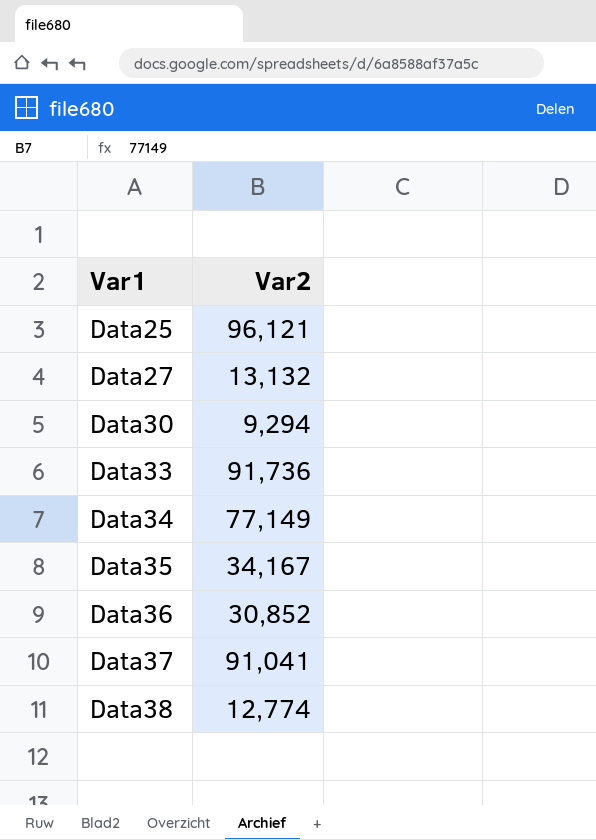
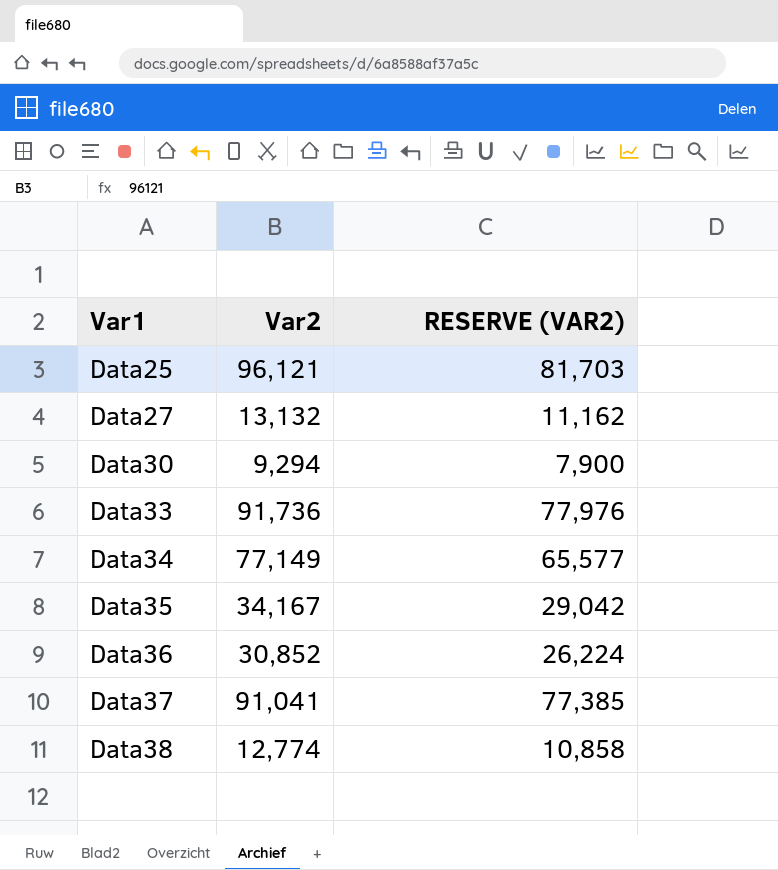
column RESERVE (VAR2) | formula: none -> [Var2] * 0.85

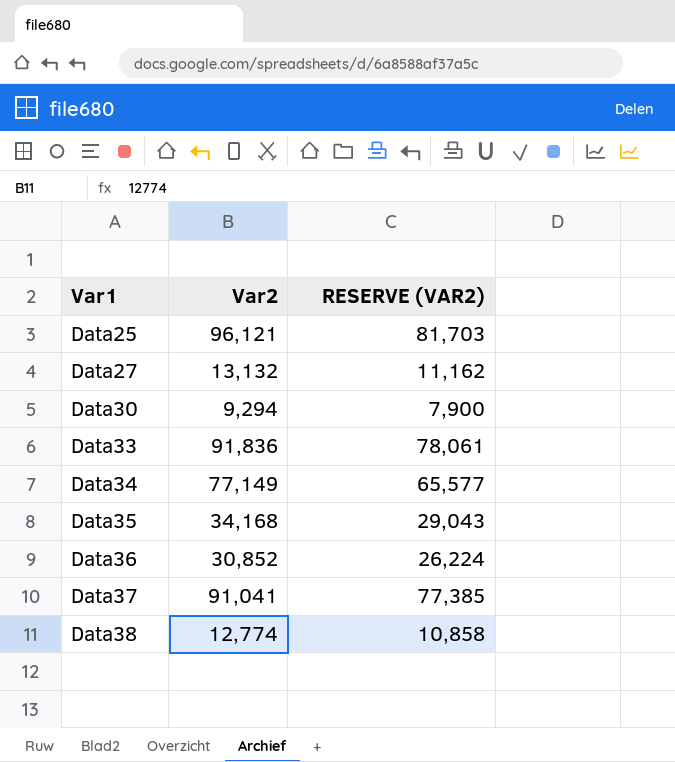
Data33 | Var2: 91,736 -> 91,836
Data33 | RESERVE (VAR2): 77,976 -> 78,061
Data35 | Var2: 34,167 -> 34,168
Data35 | RESERVE (VAR2): 29,042 -> 29,043

